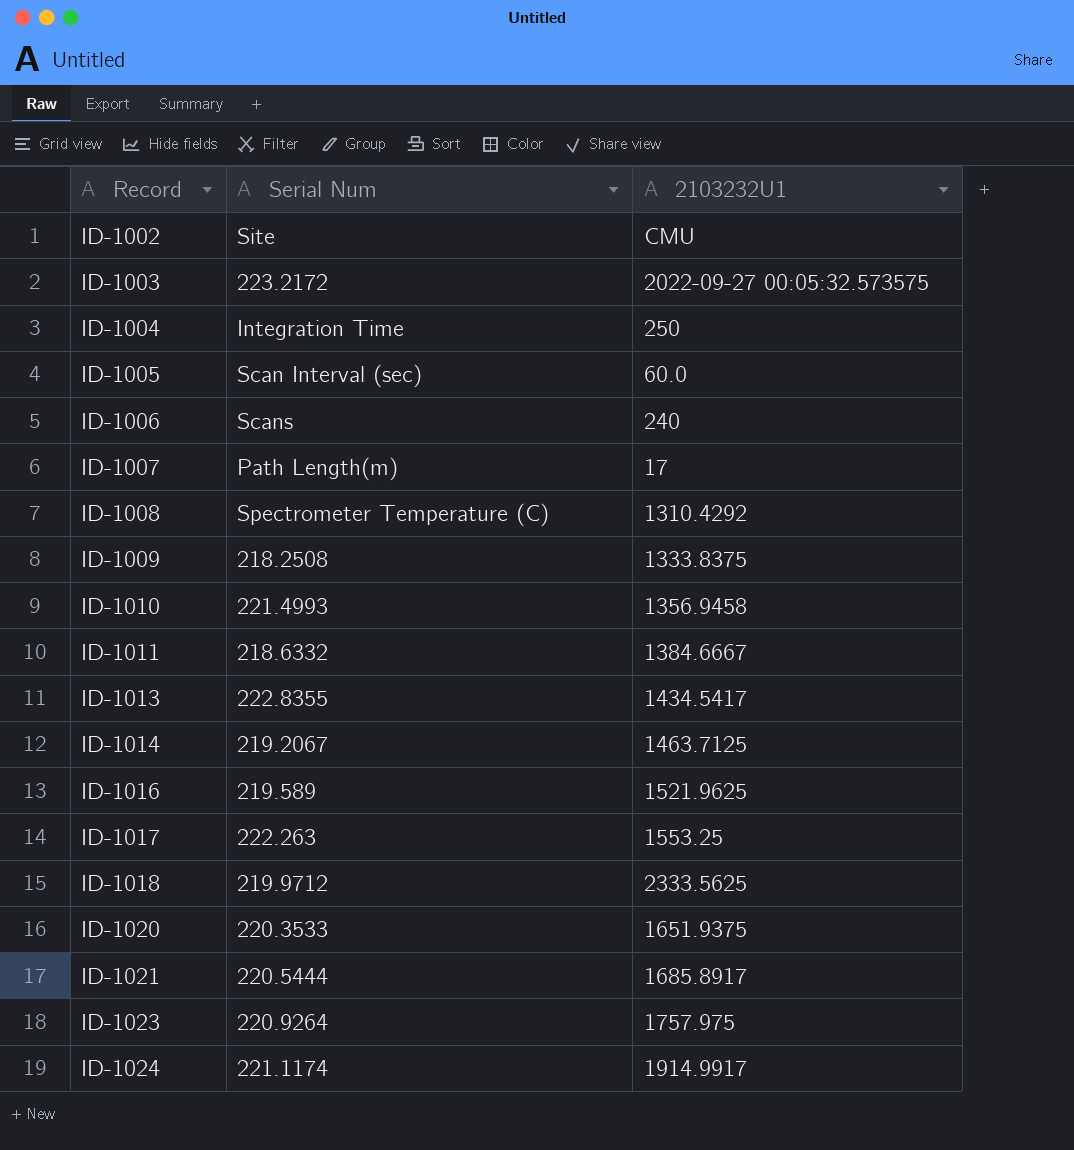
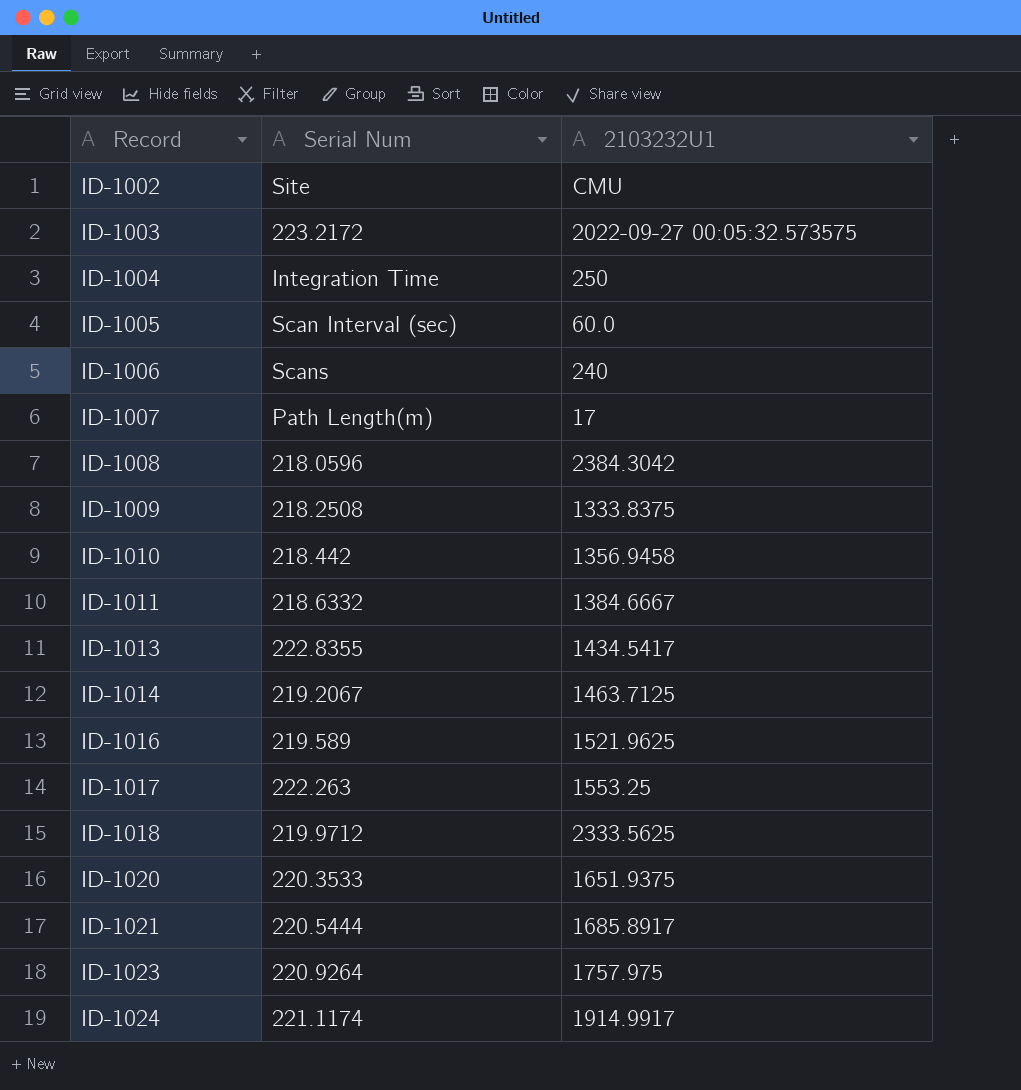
ID-1008 | Serial Num: Spectrometer Temperature (C) -> 218.0596
ID-1008 | 2103232U1: 1310.4292 -> 2384.3042
ID-1010 | Serial Num: 221.4993 -> 218.442

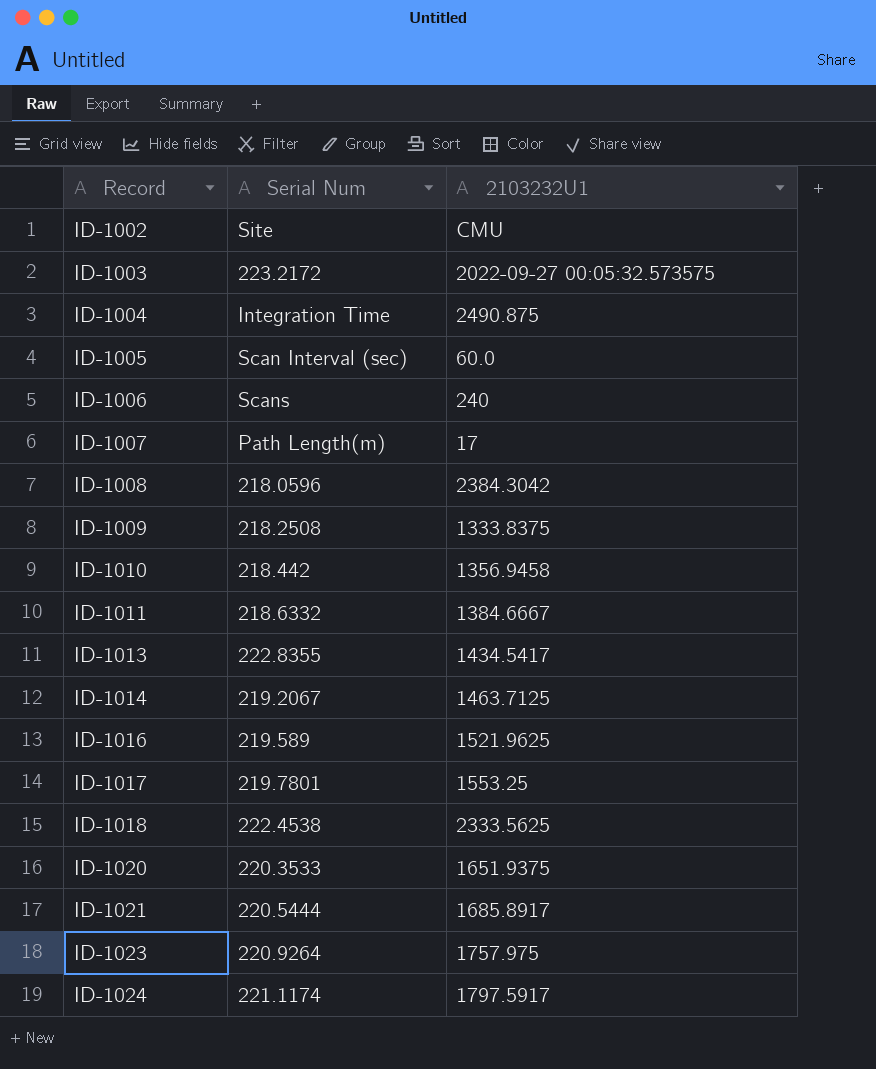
ID-1004 | 2103232U1: 250 -> 2490.875
ID-1017 | Serial Num: 222.263 -> 219.7801
ID-1018 | Serial Num: 219.9712 -> 222.4538
ID-1024 | 2103232U1: 1914.9917 -> 1797.5917

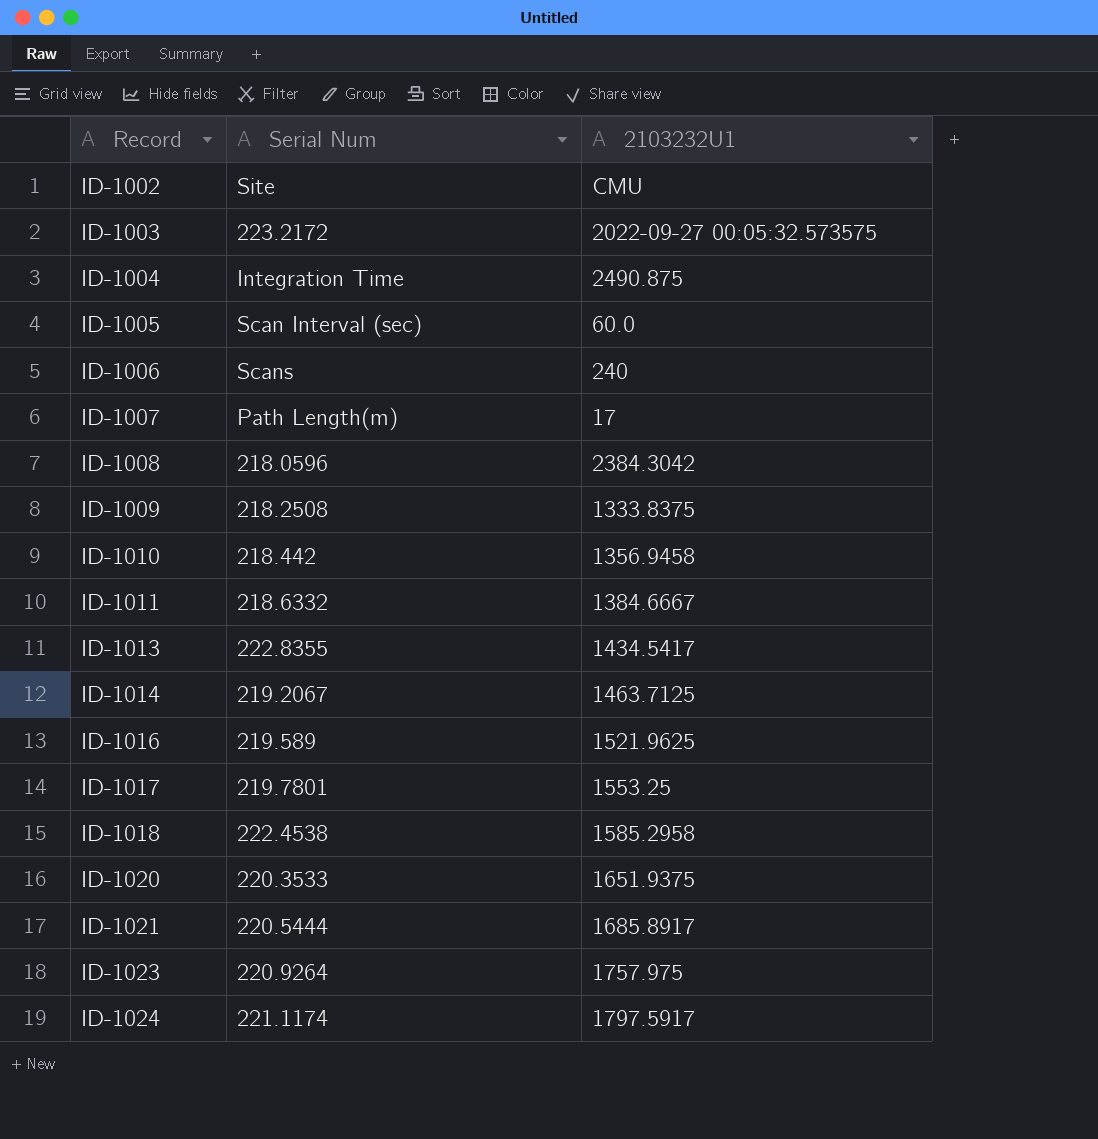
ID-1018 | 2103232U1: 2333.5625 -> 1585.2958

